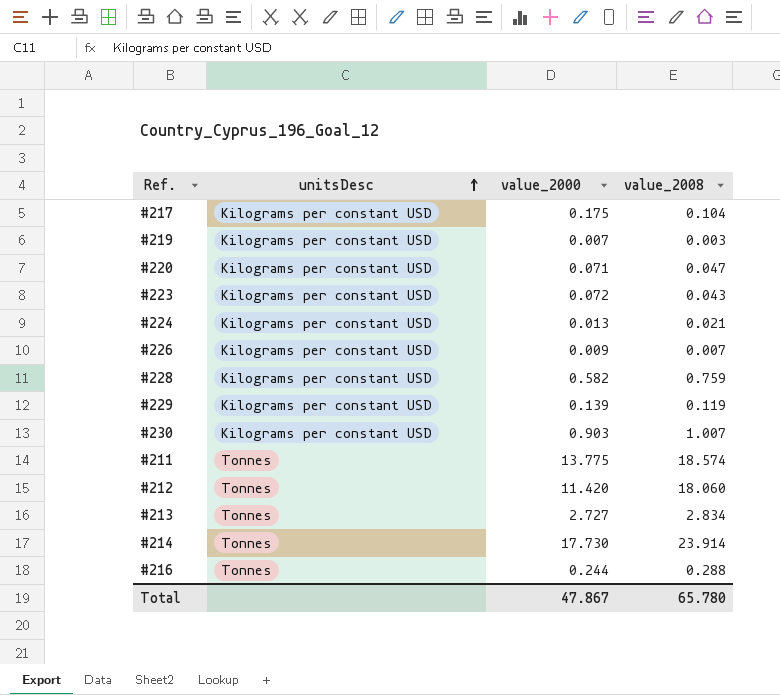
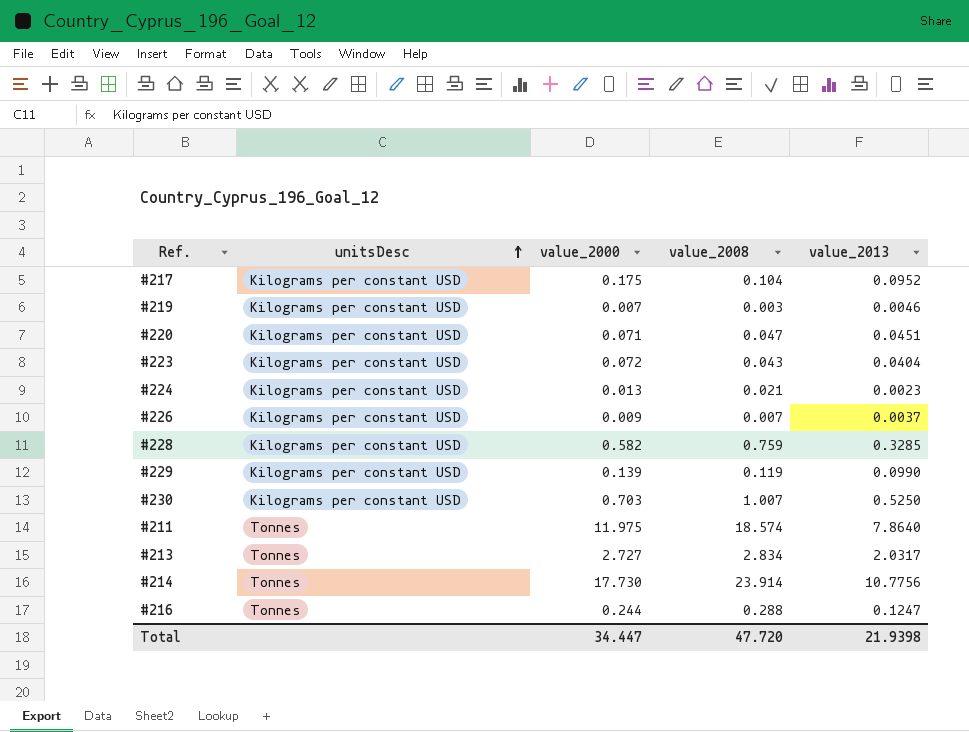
column value_2013 | position: none -> 5
row #212: Tonnes | 11.420 | 18.060 -> none
#230 | value_2000: 0.903 -> 0.703
#211 | value_2000: 13.775 -> 11.975
Total | value_2000: 47.867 -> 34.447
Total | value_2008: 65.780 -> 47.720

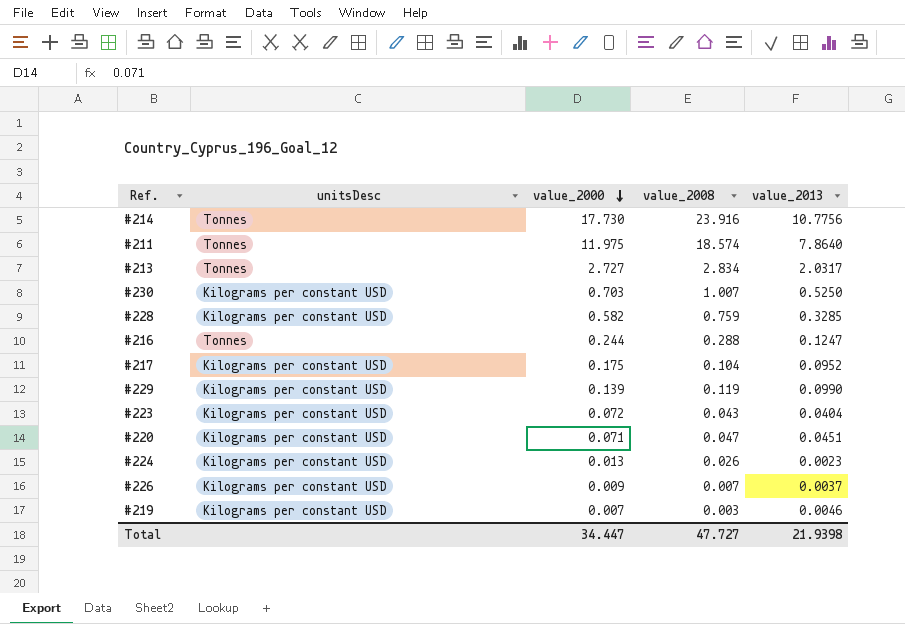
row order: unitsDesc ascending -> value_2000 descending
#214 | value_2008: 23.914 -> 23.916
#224 | value_2008: 0.021 -> 0.026
Total | value_2008: 47.720 -> 47.727

